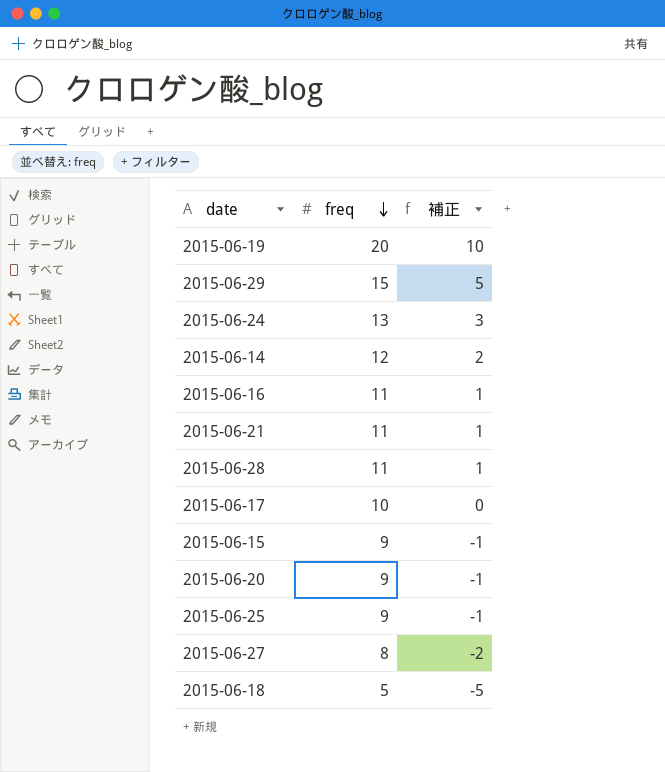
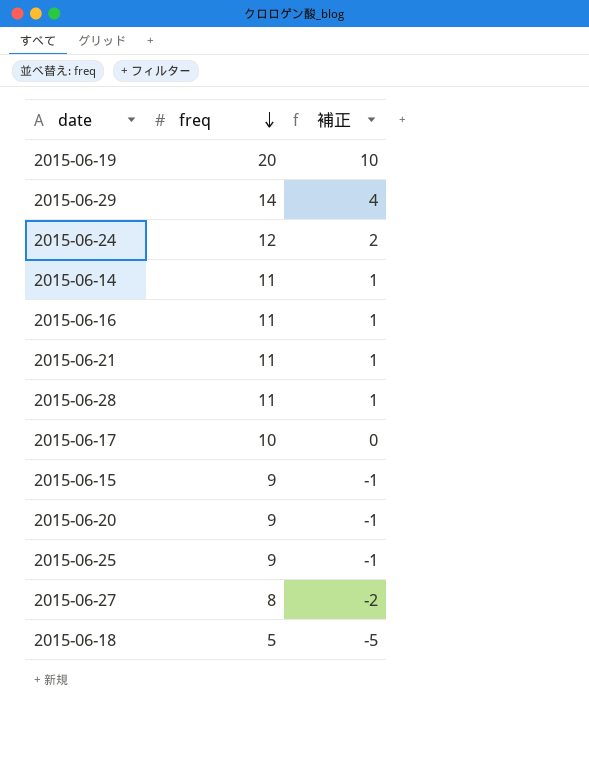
2015-06-29 | freq: 15 -> 14
2015-06-29 | 補正: 5 -> 4
2015-06-24 | freq: 13 -> 12
2015-06-24 | 補正: 3 -> 2
2015-06-14 | freq: 12 -> 11
2015-06-14 | 補正: 2 -> 1

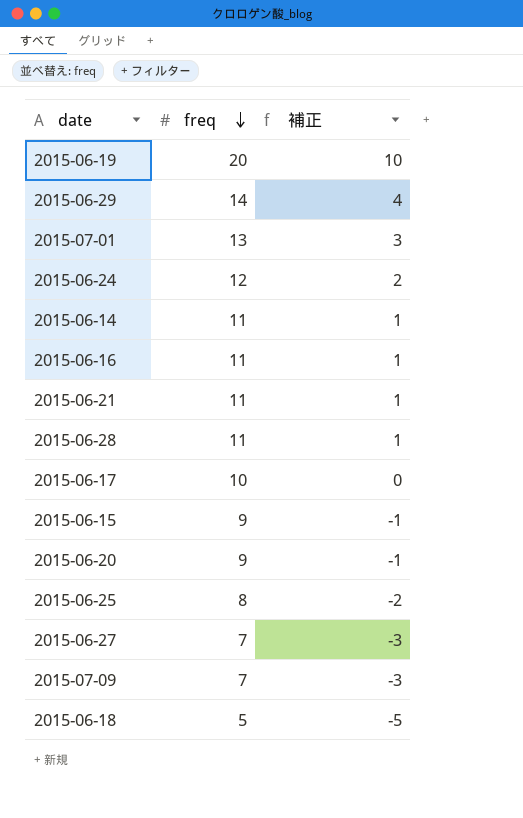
row 2015-07-01: none -> 13 | 3
2015-06-25 | freq: 9 -> 8
2015-06-25 | 補正: -1 -> -2
2015-06-27 | freq: 8 -> 7
2015-06-27 | 補正: -2 -> -3
row 2015-07-09: none -> 7 | -3

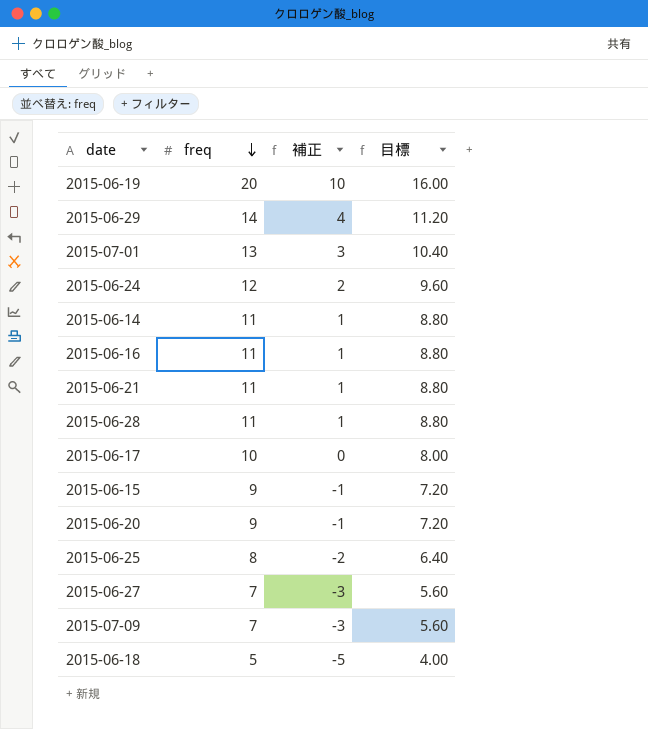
column 目標 | formula: none -> [freq] * 0.8

